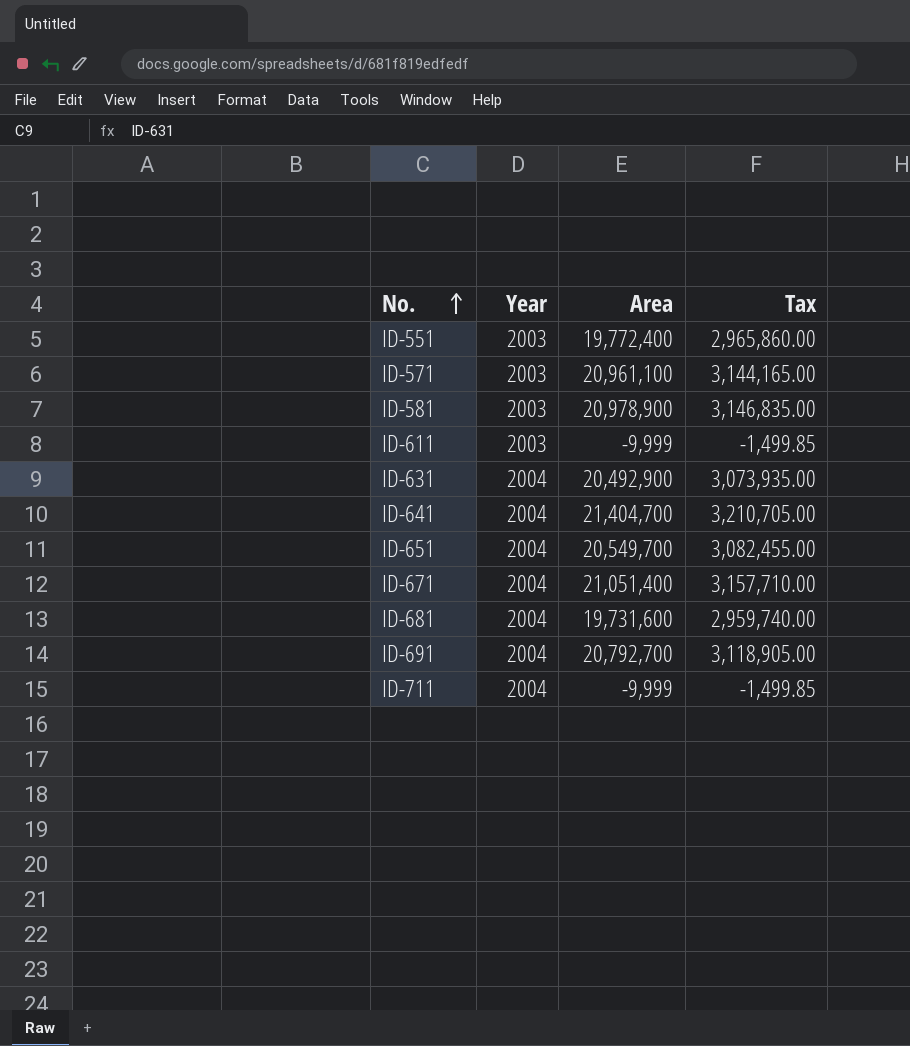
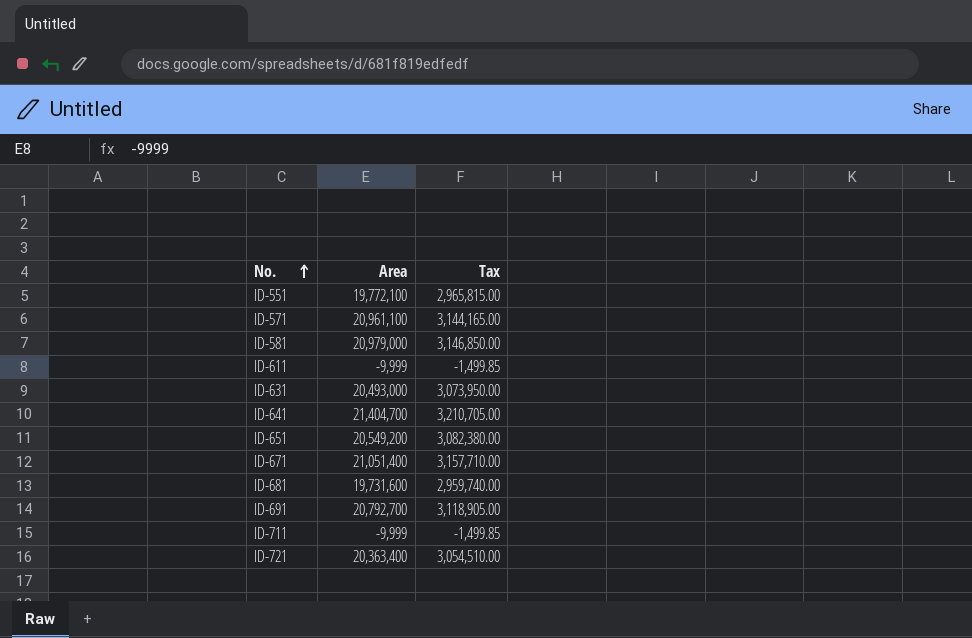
column Year | position: 2 -> none
ID-551 | Area: 19,772,400 -> 19,772,100
ID-551 | Tax: 2,965,860.00 -> 2,965,815.00
ID-581 | Area: 20,978,900 -> 20,979,000
ID-581 | Tax: 3,146,835.00 -> 3,146,850.00
ID-631 | Area: 20,492,900 -> 20,493,000
ID-631 | Tax: 3,073,935.00 -> 3,073,950.00
ID-651 | Area: 20,549,700 -> 20,549,200
ID-651 | Tax: 3,082,455.00 -> 3,082,380.00
row ID-721: none -> 20,363,400 | 3,054,510.00

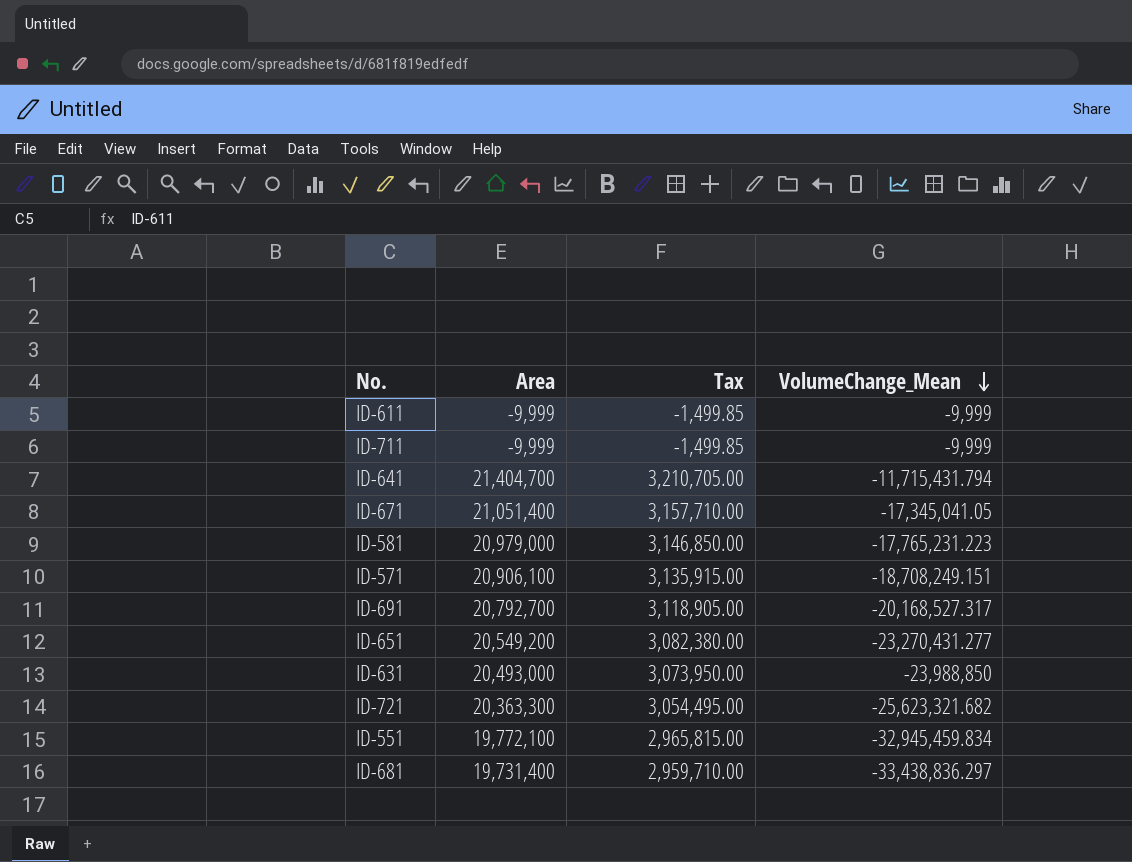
row order: No. ascending -> VolumeChange_Mean descending
column VolumeChange_Mean | position: none -> 4
ID-571 | Area: 20,961,100 -> 20,906,100
ID-571 | Tax: 3,144,165.00 -> 3,135,915.00
ID-721 | Area: 20,363,400 -> 20,363,300
ID-721 | Tax: 3,054,510.00 -> 3,054,495.00
ID-681 | Area: 19,731,600 -> 19,731,400
ID-681 | Tax: 2,959,740.00 -> 2,959,710.00

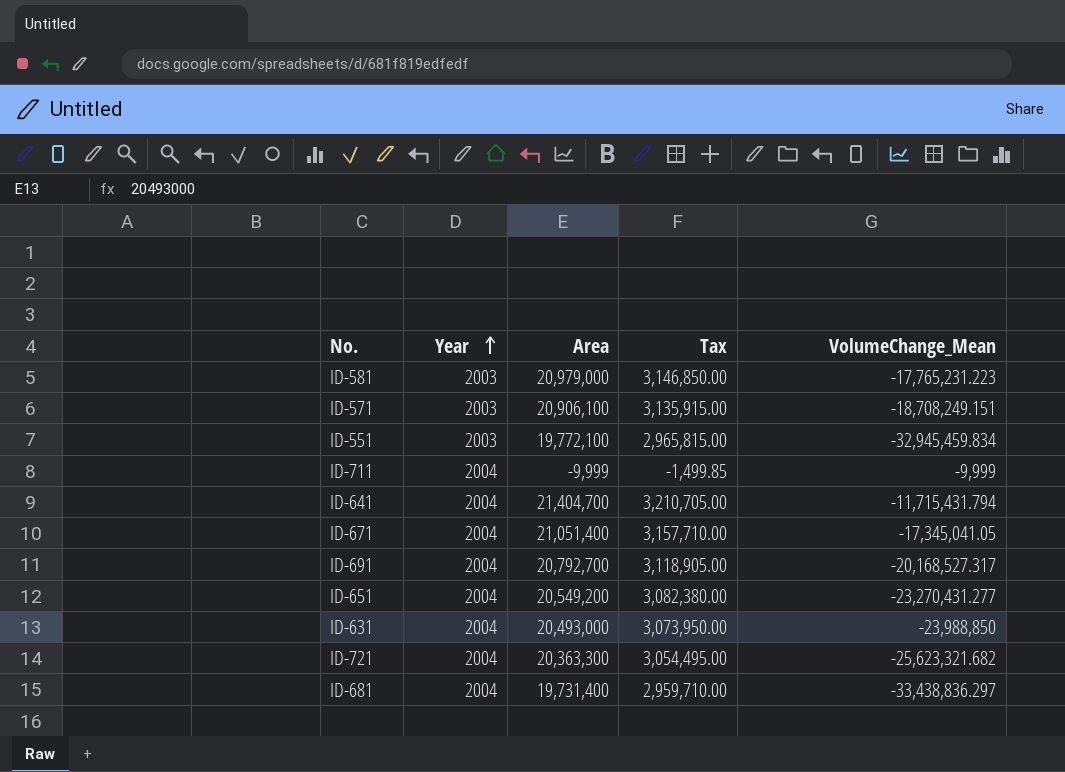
row order: VolumeChange_Mean descending -> Year ascending
column Year | position: none -> 2
row ID-611: -9,999 | -1,499.85 | -9,999 -> none

